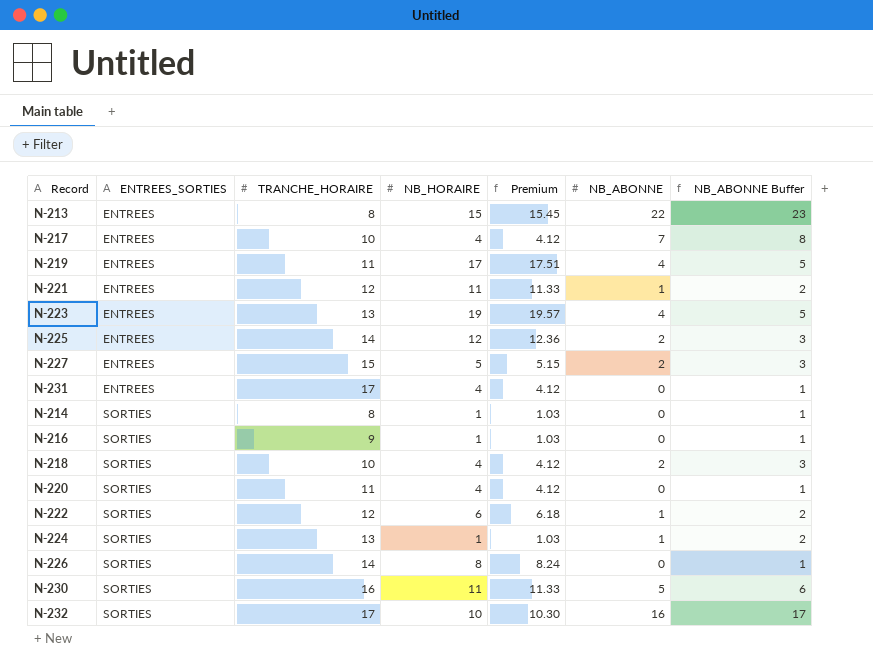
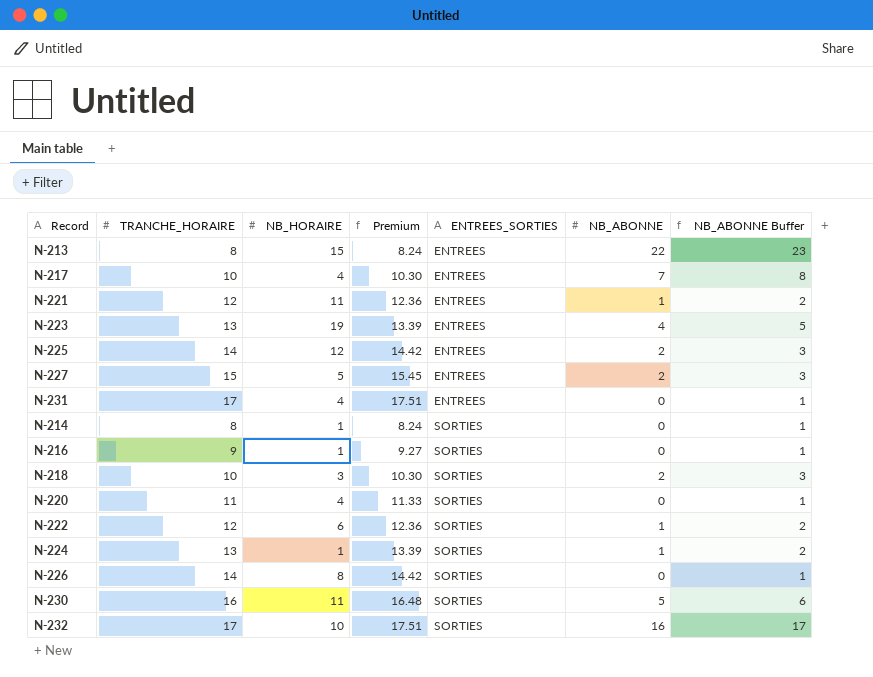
column Premium | formula: [NB_HORAIRE] * 1.03 -> [TRANCHE_HORAIRE] * 1.03
column ENTREES_SORTIES | position: 2 -> 5
row N-219: ENTREES | 11 | 17 | 17.51 | 4 | 5 -> none
N-218 | NB_HORAIRE: 4 -> 3

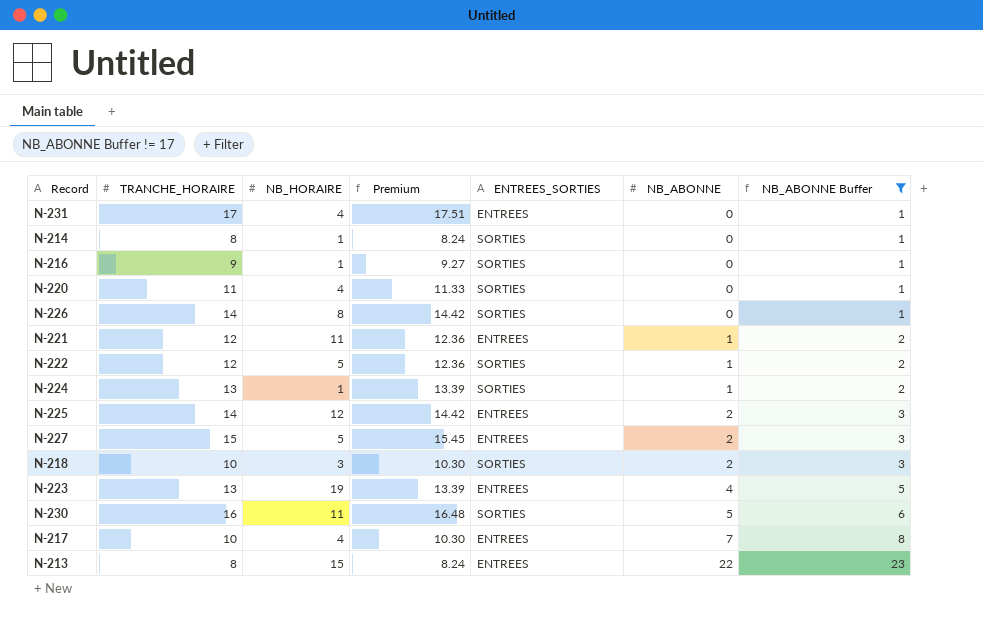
filter: none -> NB_ABONNE Buffer != 17
row order: ENTREES_SORTIES ascending -> NB_ABONNE ascending
N-222 | NB_HORAIRE: 6 -> 5

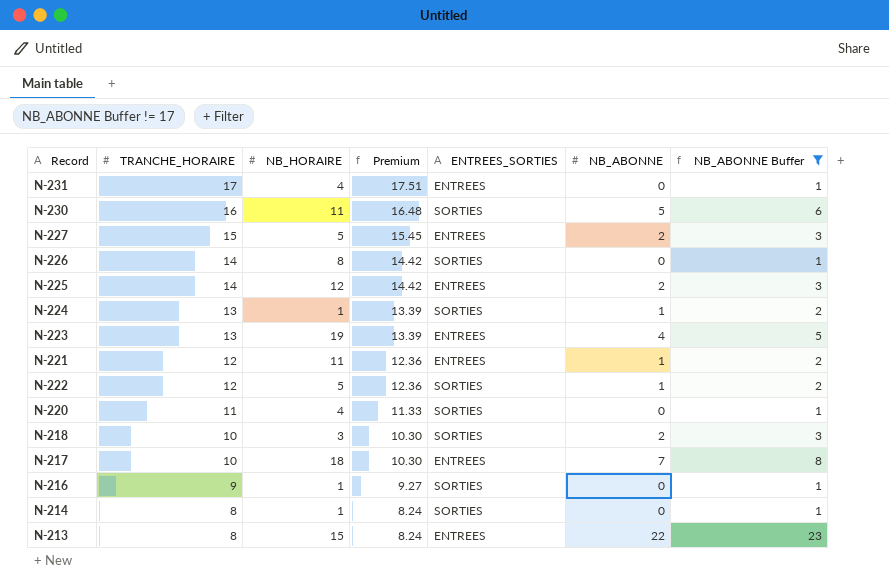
row order: NB_ABONNE ascending -> TRANCHE_HORAIRE descending
N-217 | NB_HORAIRE: 4 -> 18

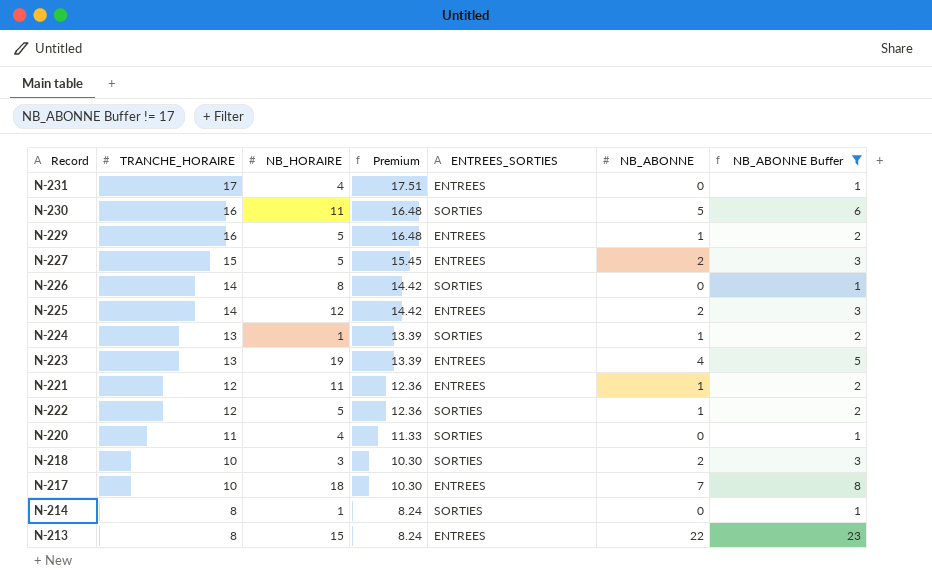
row N-216: 9 | 1 | 9.27 | SORTIES | 0 | 1 -> none
row N-229: none -> 16 | 5 | 16.48 | ENTREES | 1 | 2

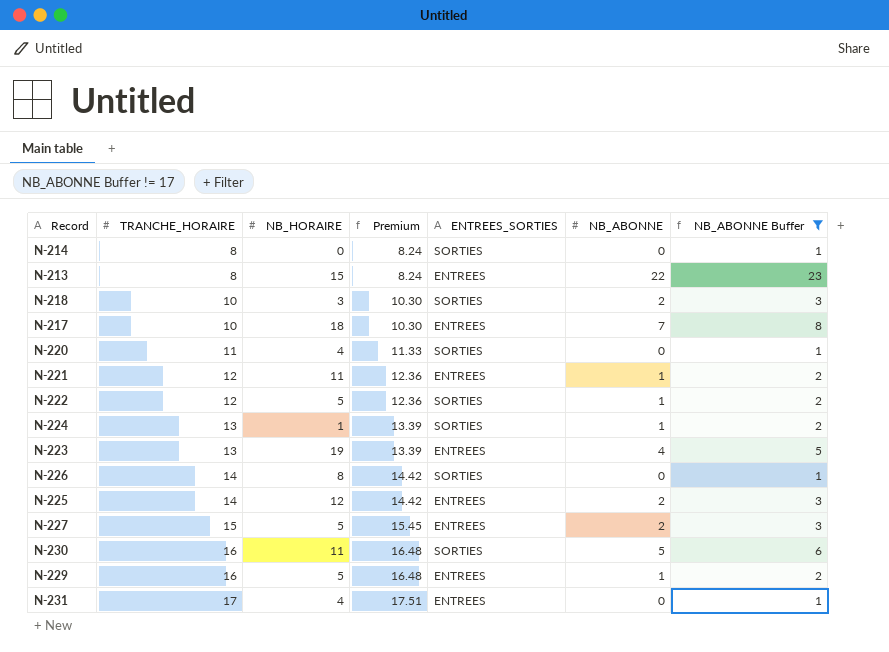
row order: TRANCHE_HORAIRE descending -> TRANCHE_HORAIRE ascending
N-214 | NB_HORAIRE: 1 -> 0

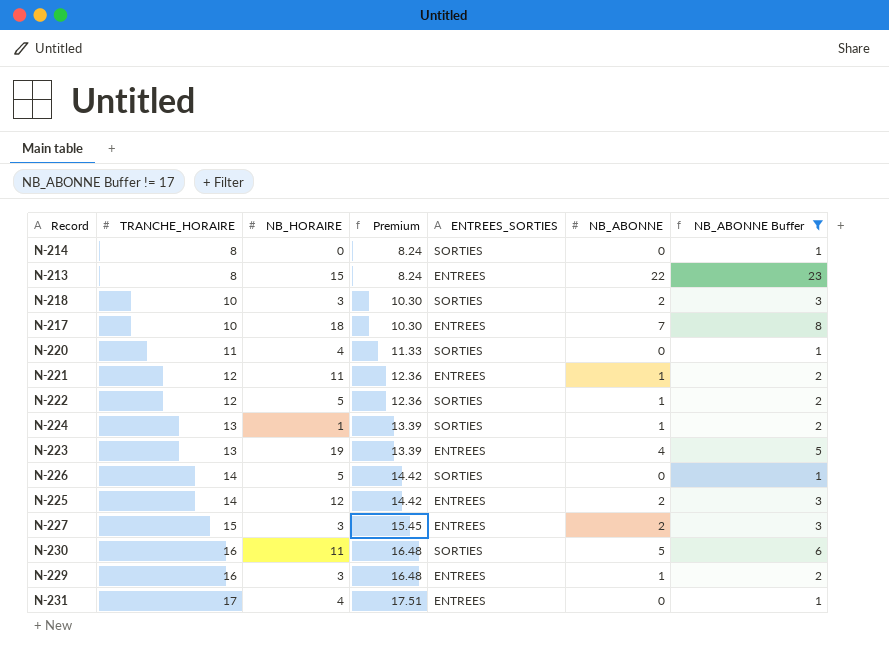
N-226 | NB_HORAIRE: 8 -> 5
N-227 | NB_HORAIRE: 5 -> 3
N-229 | NB_HORAIRE: 5 -> 3

